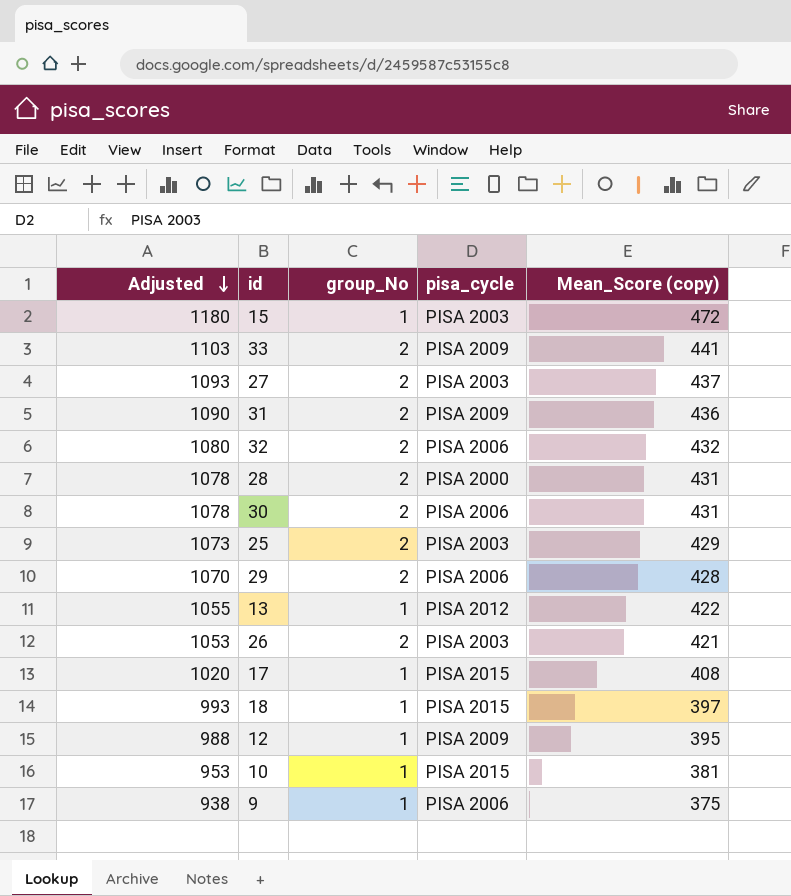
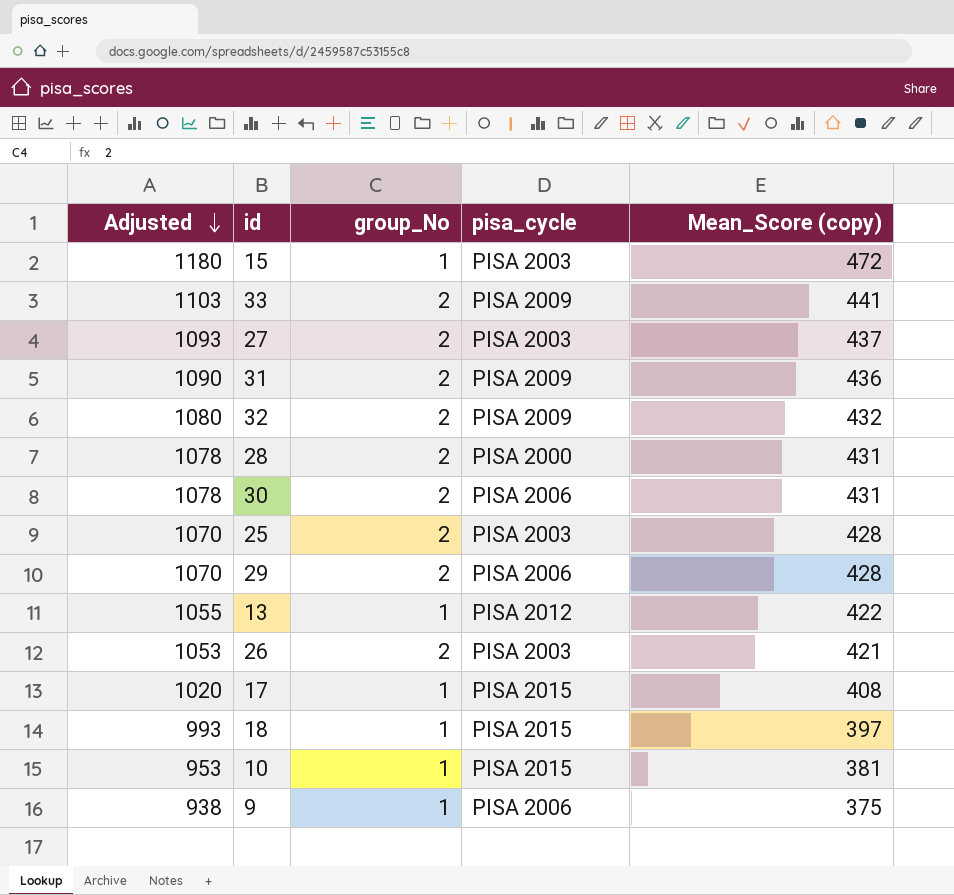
row 12: 988 | 1 | PISA 2009 | 395 -> none
32 | pisa_cycle: PISA 2006 -> PISA 2009
25 | Adjusted: 1073 -> 1070
25 | Mean_Score (copy): 429 -> 428

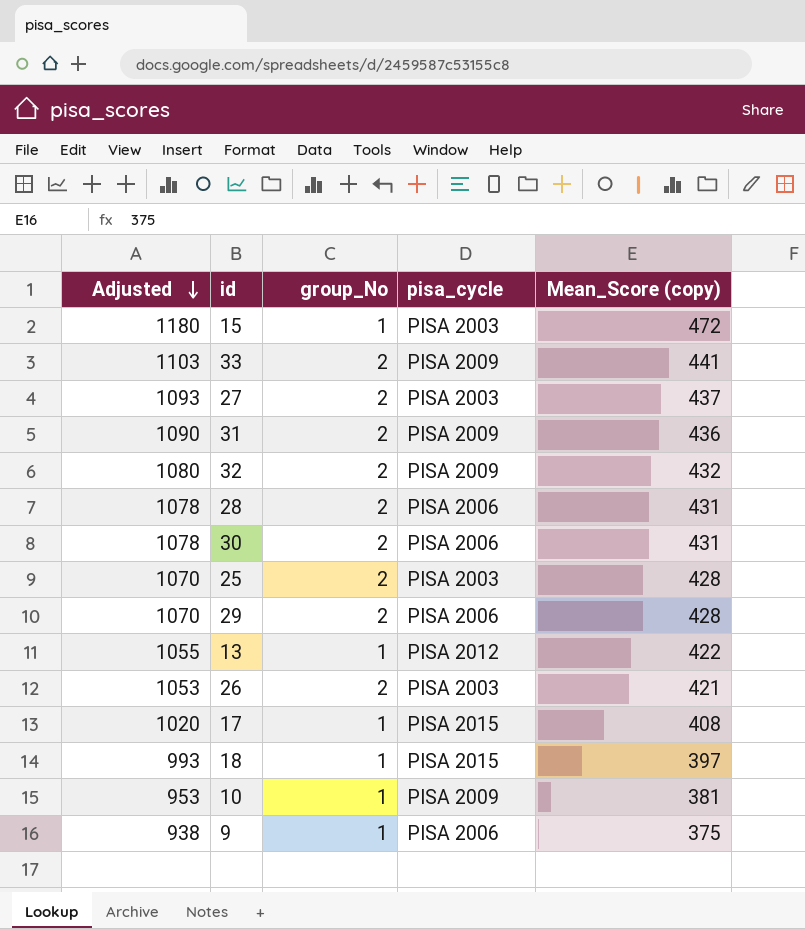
28 | pisa_cycle: PISA 2000 -> PISA 2006
10 | pisa_cycle: PISA 2015 -> PISA 2009

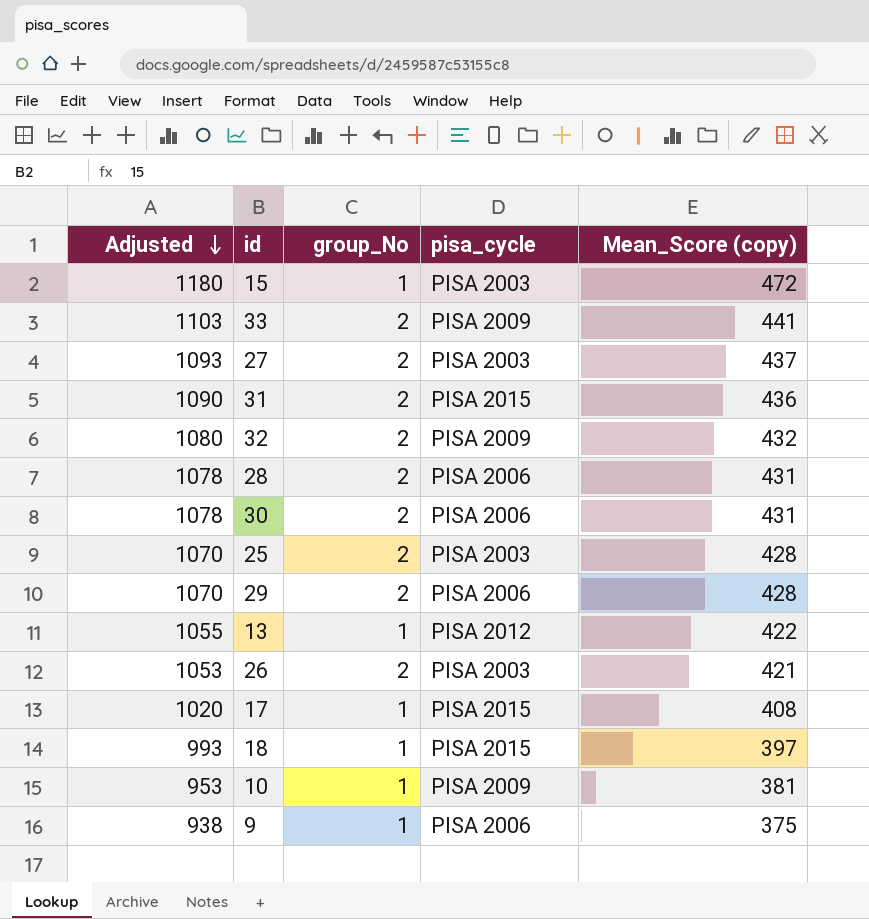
31 | pisa_cycle: PISA 2009 -> PISA 2015

